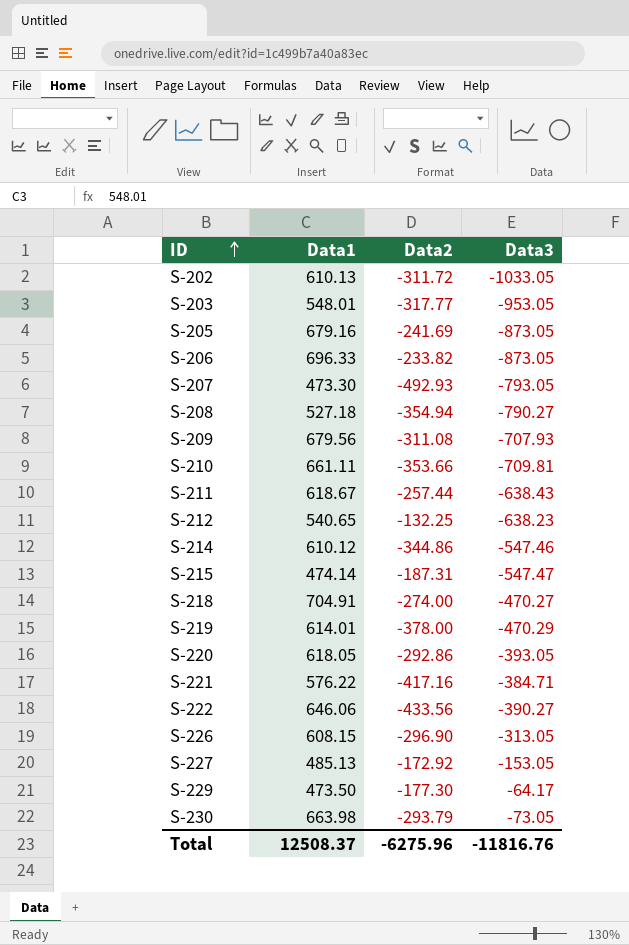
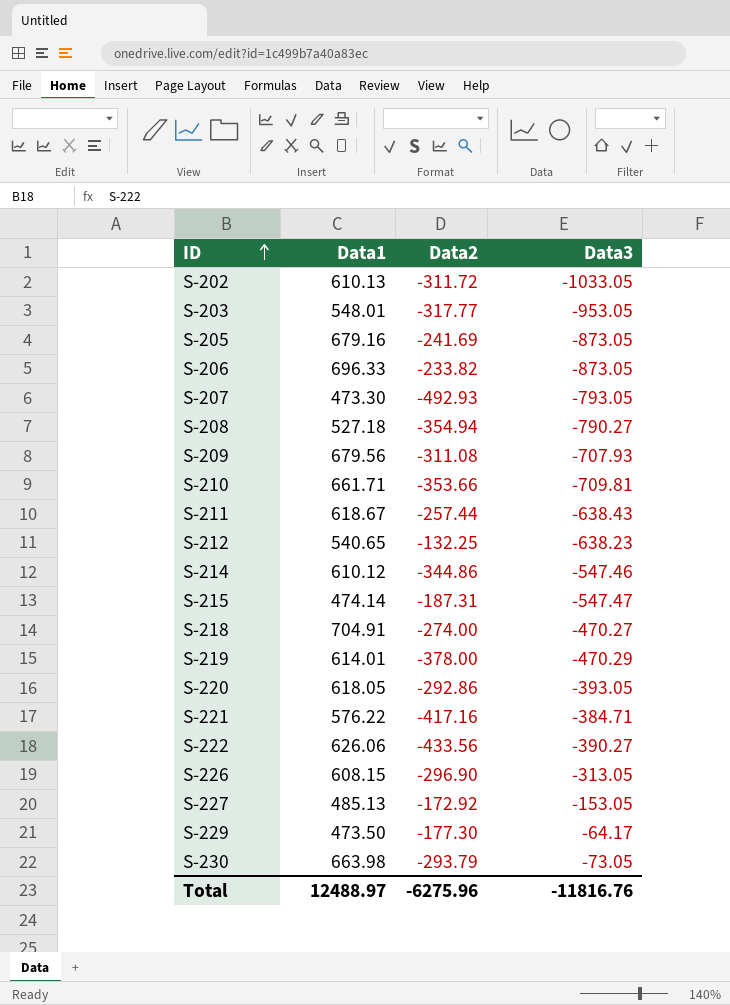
S-210 | Data1: 661.11 -> 661.71
S-222 | Data1: 646.06 -> 626.06
Total | Data1: 12508.37 -> 12488.97

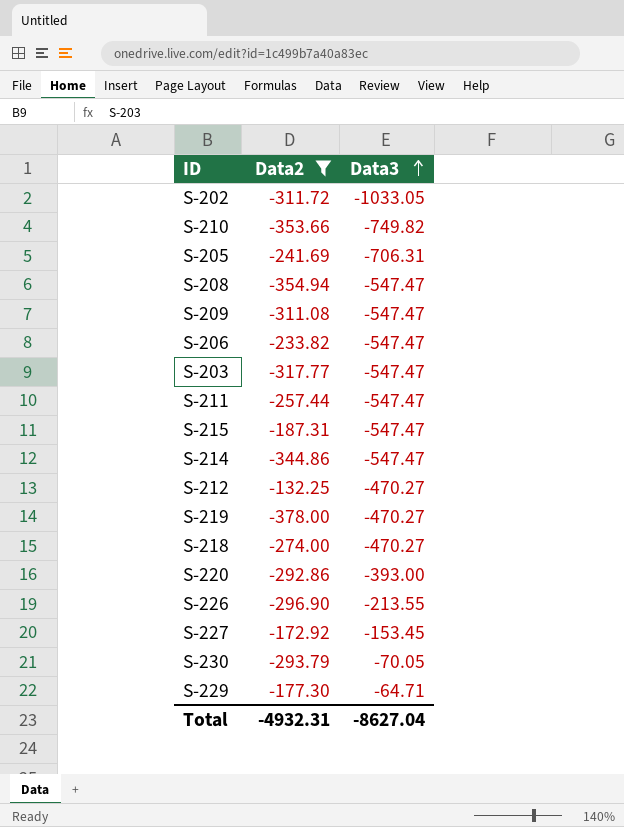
filter: none -> Data2 >= -378.00
row order: ID ascending -> Data3 ascending
column Data1 | position: 2 -> none
S-210 | Data3: -709.81 -> -749.82
S-205 | Data3: -873.05 -> -706.31
S-208 | Data3: -790.27 -> -547.47
S-209 | Data3: -707.93 -> -547.47
S-206 | Data3: -873.05 -> -547.47
S-203 | Data3: -953.05 -> -547.47
S-211 | Data3: -638.43 -> -547.47
S-214 | Data3: -547.46 -> -547.47
S-212 | Data3: -638.23 -> -470.27
S-219 | Data3: -470.29 -> -470.27
S-220 | Data3: -393.05 -> -393.00
S-226 | Data3: -313.05 -> -213.55
S-227 | Data3: -153.05 -> -153.45
S-230 | Data3: -73.05 -> -70.05
S-229 | Data3: -64.17 -> -64.71
Total | Data2: -6275.96 -> -4932.31
Total | Data3: -11816.76 -> -8627.04

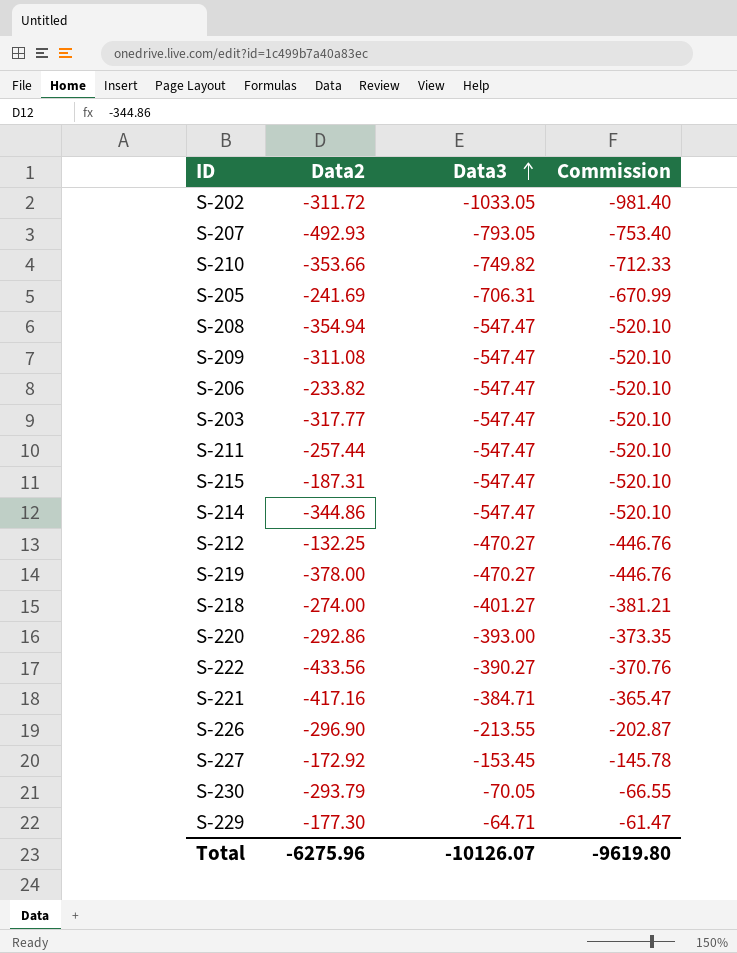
filter: Data2 >= -378.00 -> none
column Commission | formula: none -> [Data3] * 0.95
S-218 | Data3: -470.27 -> -401.27
Total | Data2: -4932.31 -> -6275.96
Total | Data3: -8627.04 -> -10126.07

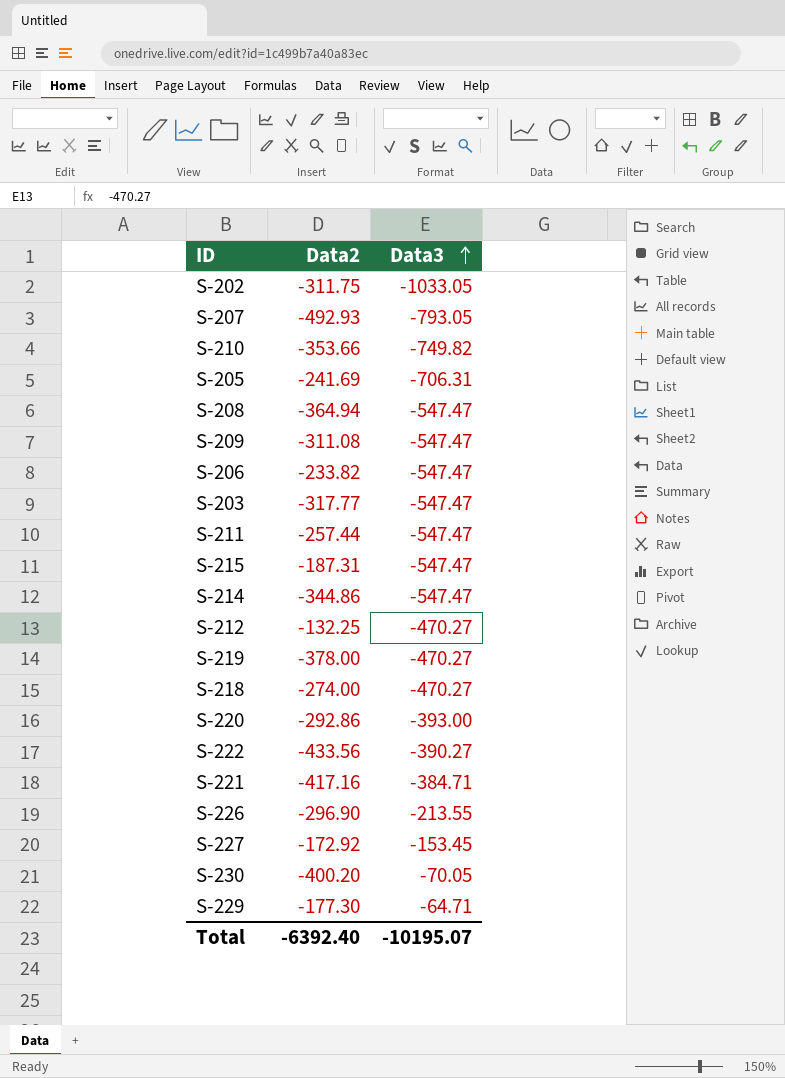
column Commission | formula: [Data3] * 0.95 -> none
S-202 | Data2: -311.72 -> -311.75
S-208 | Data2: -354.94 -> -364.94
S-218 | Data3: -401.27 -> -470.27
S-230 | Data2: -293.79 -> -400.20
Total | Data2: -6275.96 -> -6392.40
Total | Data3: -10126.07 -> -10195.07

